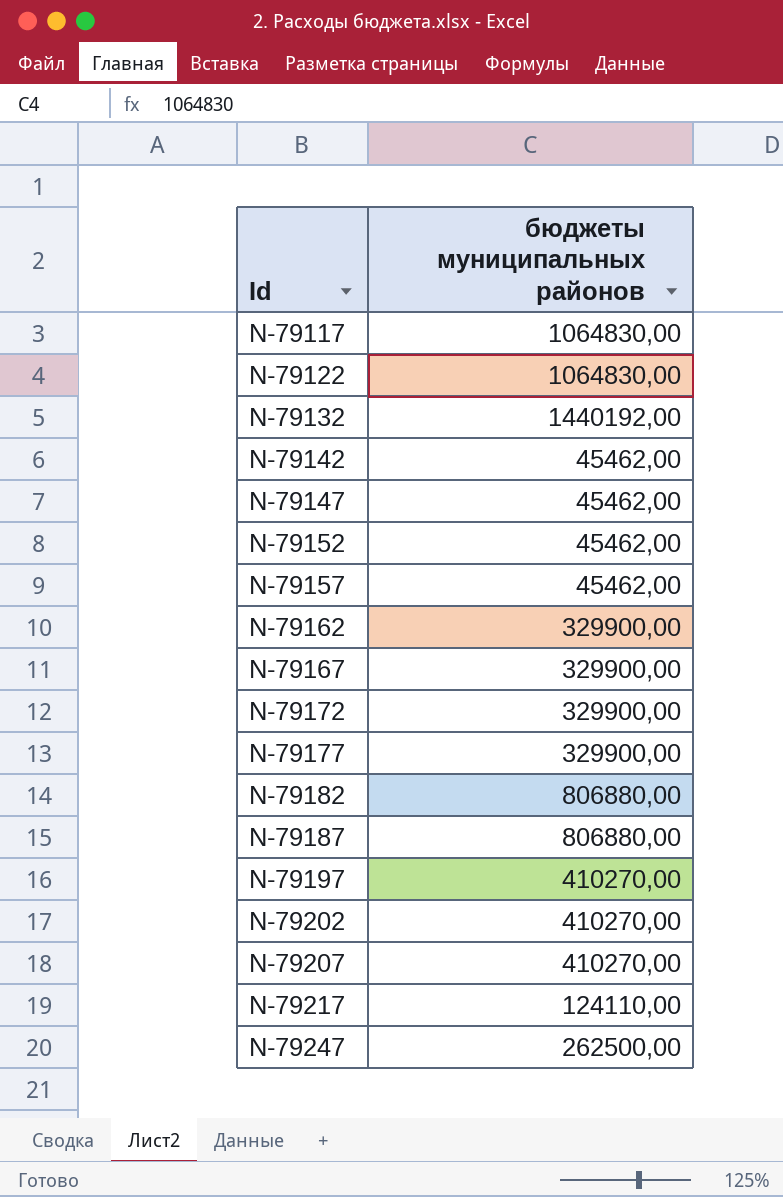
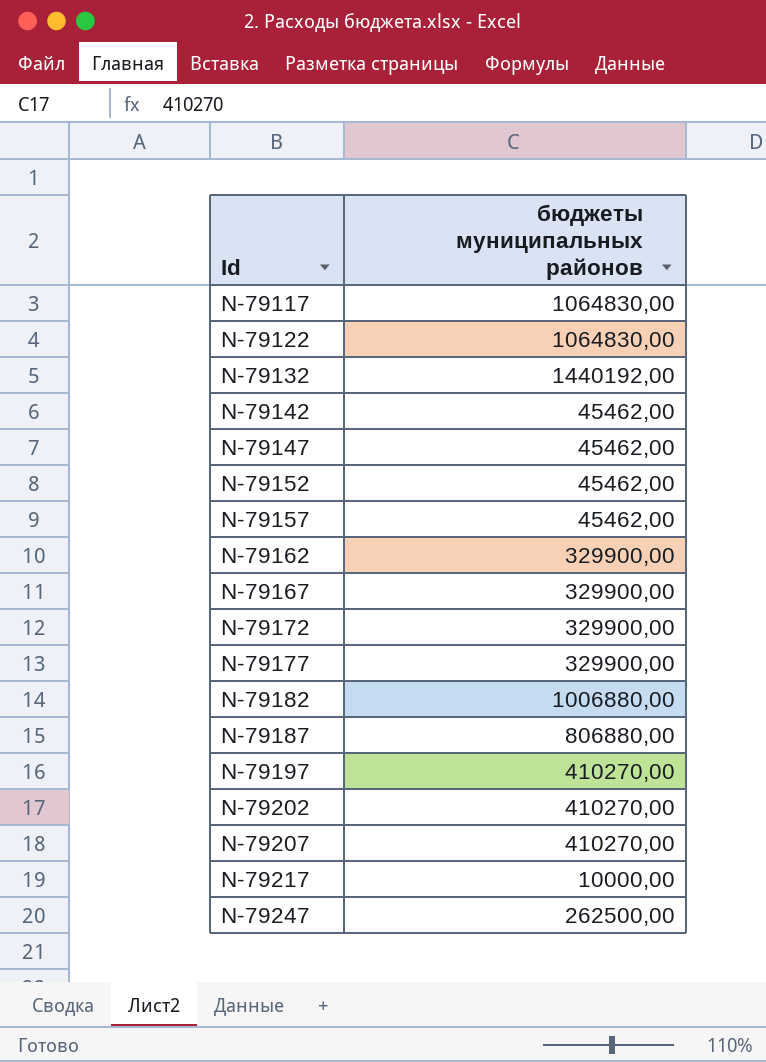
N-79182 | бюджеты муниципальных районов: 806880,00 -> 1006880,00
N-79217 | бюджеты муниципальных районов: 124110,00 -> 10000,00

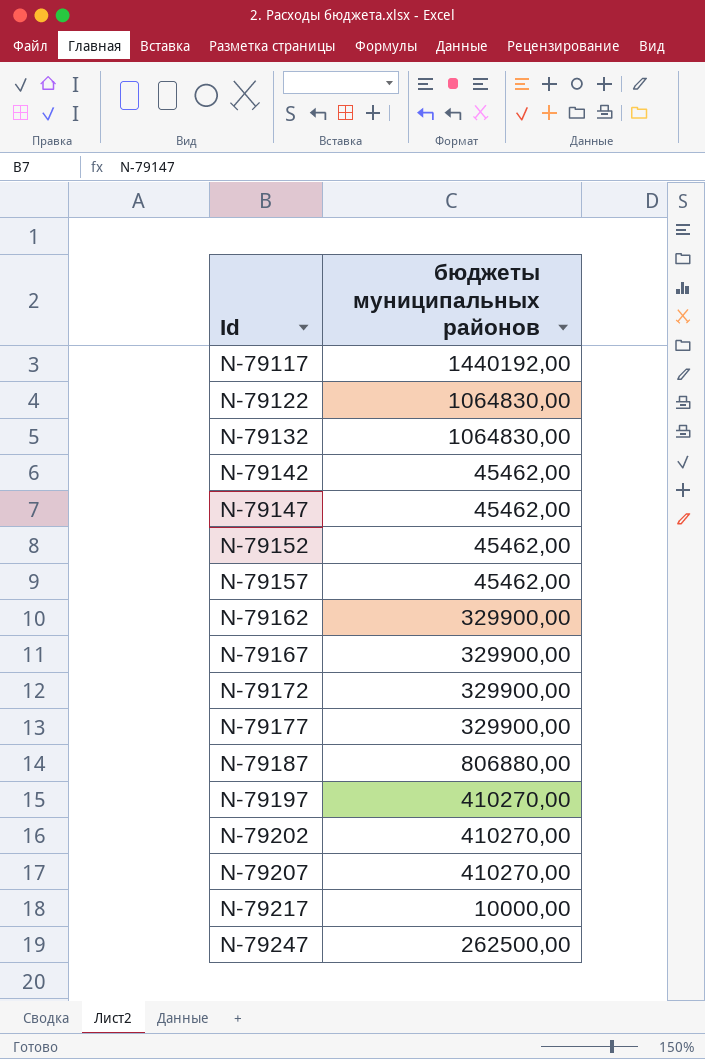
row N-79182: 1006880,00 -> none
N-79117 | бюджеты муниципальных районов: 1064830,00 -> 1440192,00
N-79132 | бюджеты муниципальных районов: 1440192,00 -> 1064830,00

